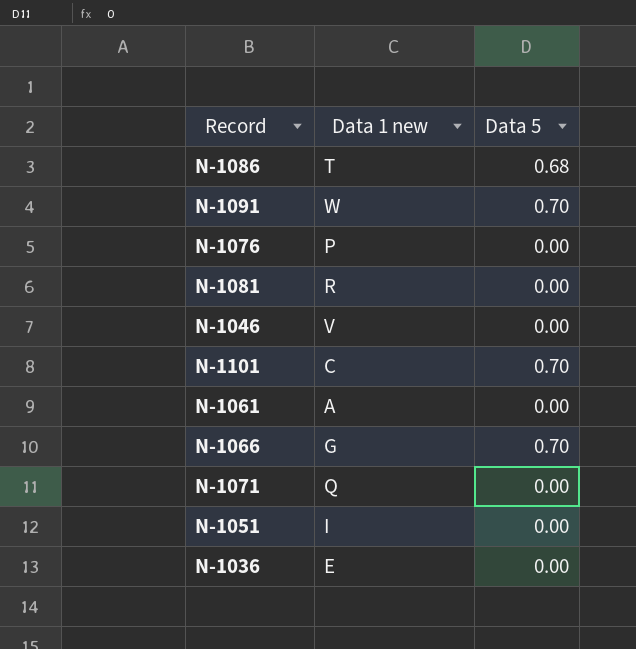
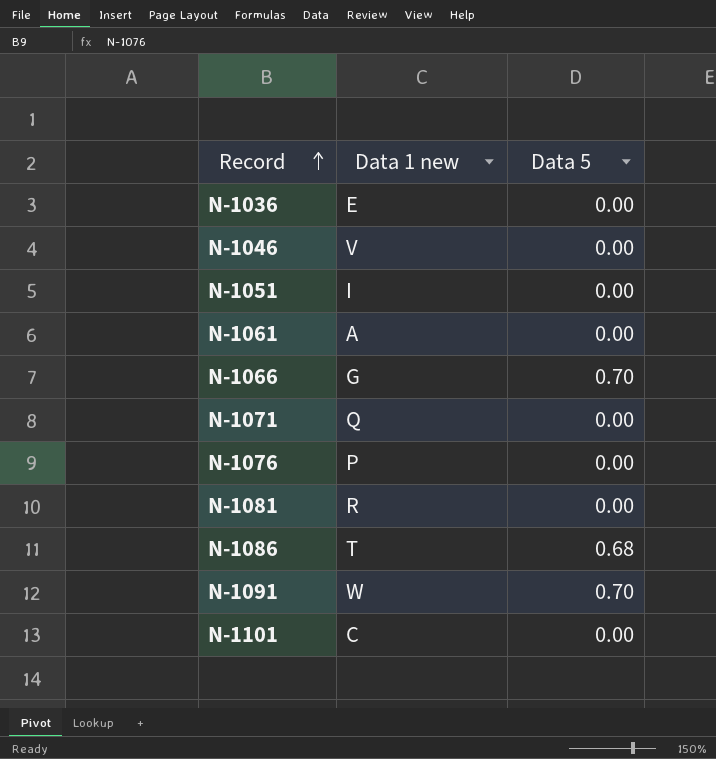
row order: none -> Record ascending
N-1101 | Data 5: 0.70 -> 0.00

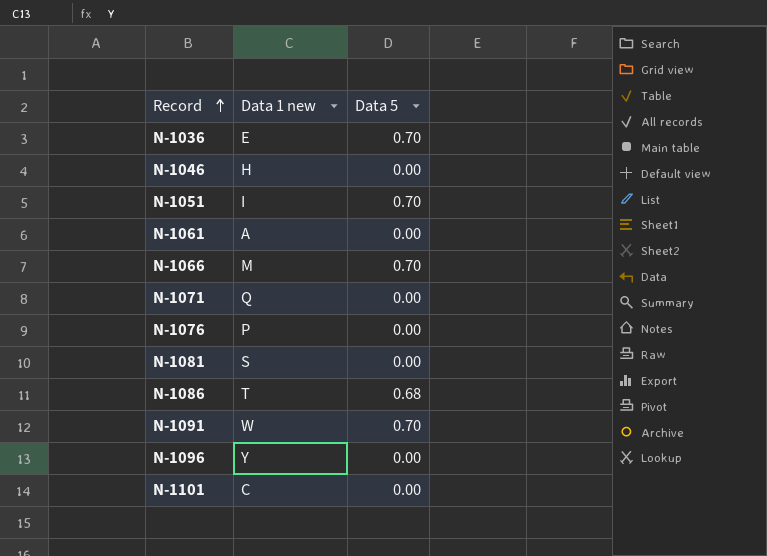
N-1036 | Data 5: 0.00 -> 0.70
N-1046 | Data 1 new: V -> H
N-1051 | Data 5: 0.00 -> 0.70
N-1066 | Data 1 new: G -> M
N-1081 | Data 1 new: R -> S
row N-1096: none -> Y | 0.00

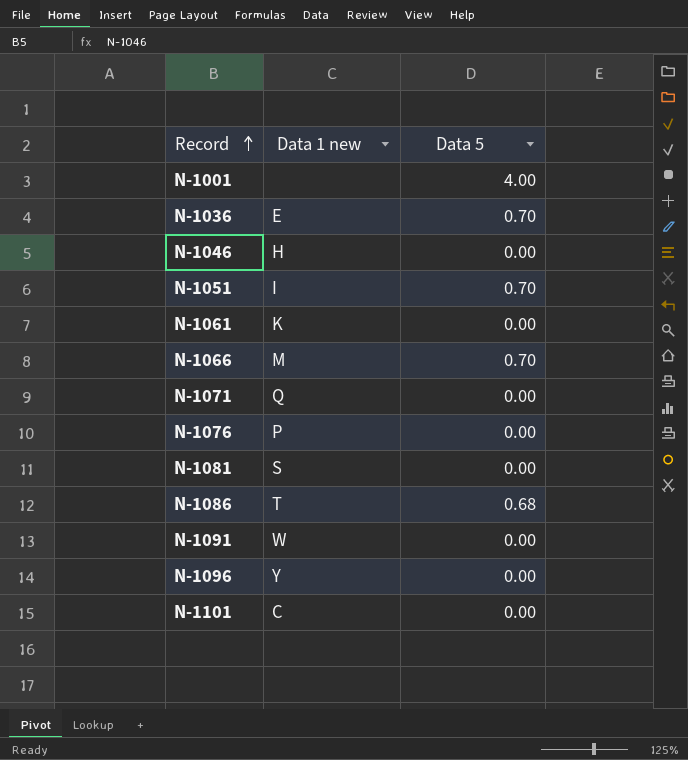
row N-1001: none -> none | 4.00
N-1061 | Data 1 new: A -> K
N-1091 | Data 5: 0.70 -> 0.00

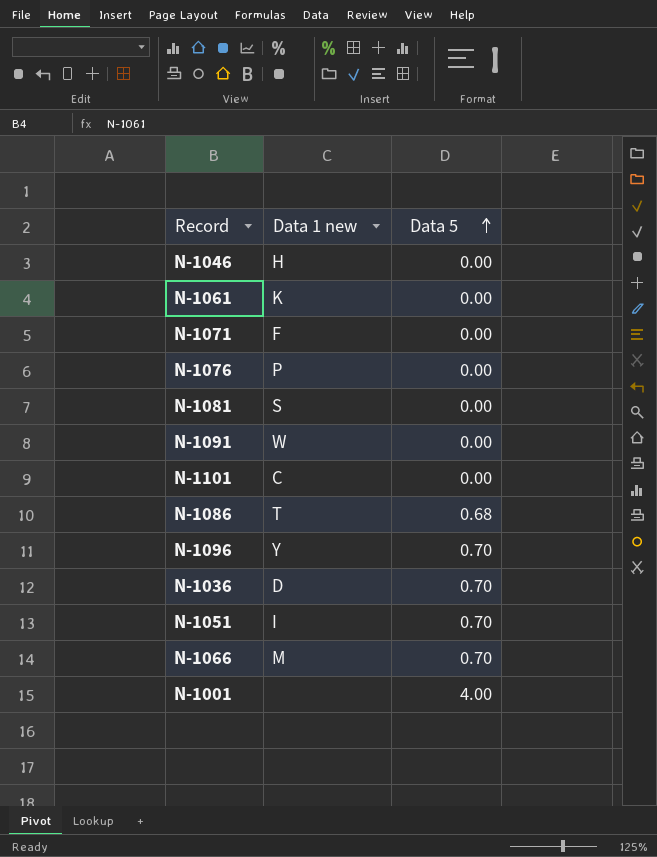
row order: Record ascending -> Data 5 ascending
N-1071 | Data 1 new: Q -> F
N-1096 | Data 5: 0.00 -> 0.70
N-1036 | Data 1 new: E -> D

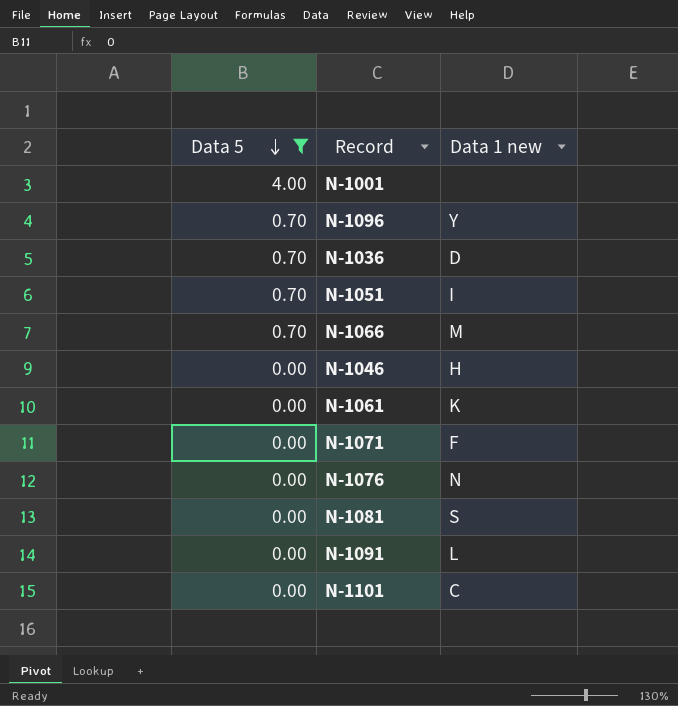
filter: none -> Data 5 != 0.68
row order: Data 5 ascending -> Data 5 descending
column Data 5 | position: 3 -> 1
N-1076 | Data 1 new: P -> N
N-1091 | Data 1 new: W -> L

